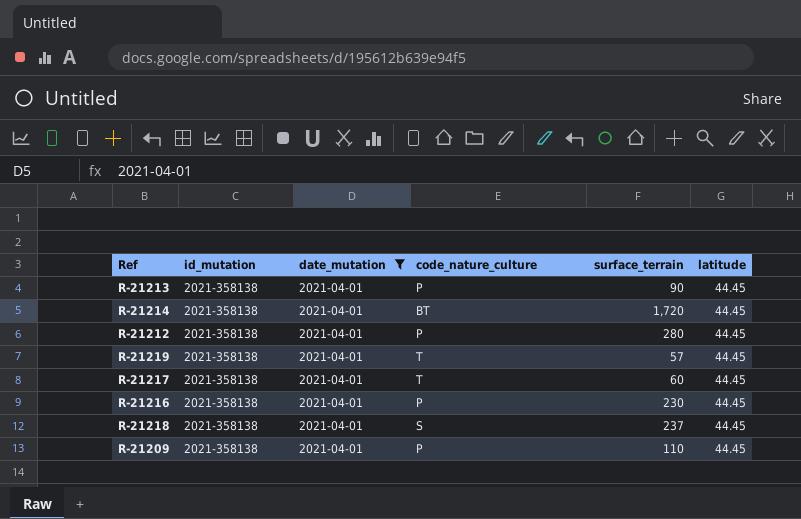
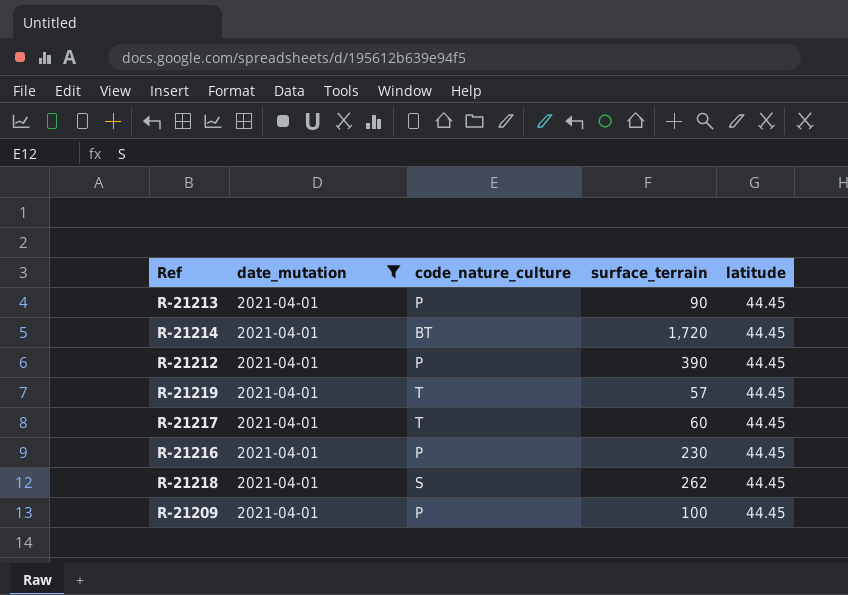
column id_mutation | position: 2 -> none
R-21212 | surface_terrain: 280 -> 390
R-21218 | surface_terrain: 237 -> 262
R-21209 | surface_terrain: 110 -> 100

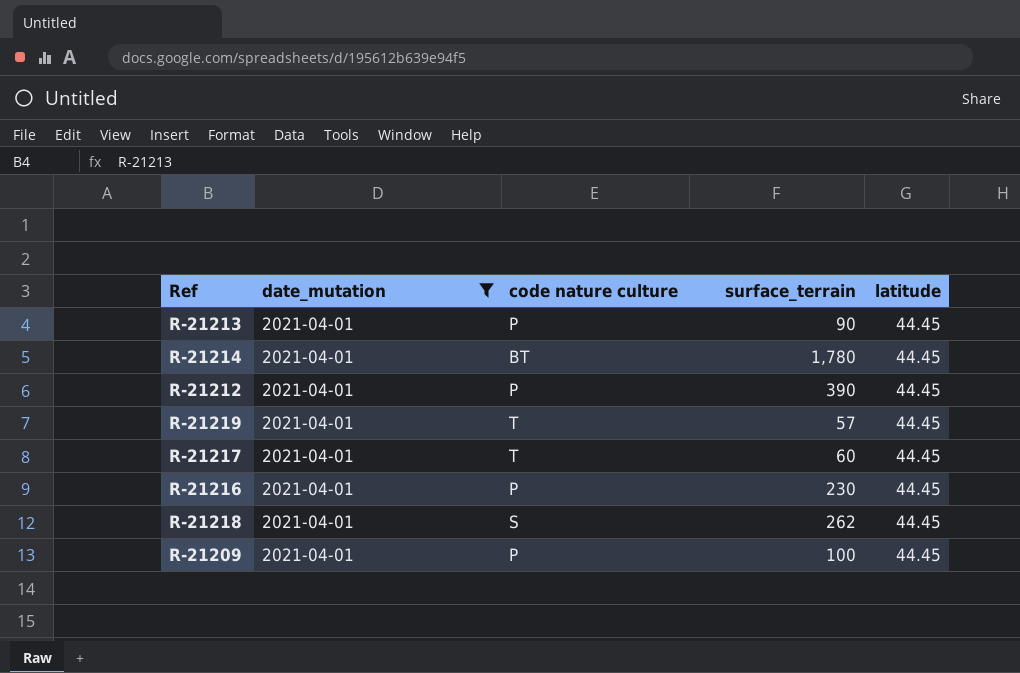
column name: code_nature_culture -> code nature culture
R-21214 | surface_terrain: 1,720 -> 1,780

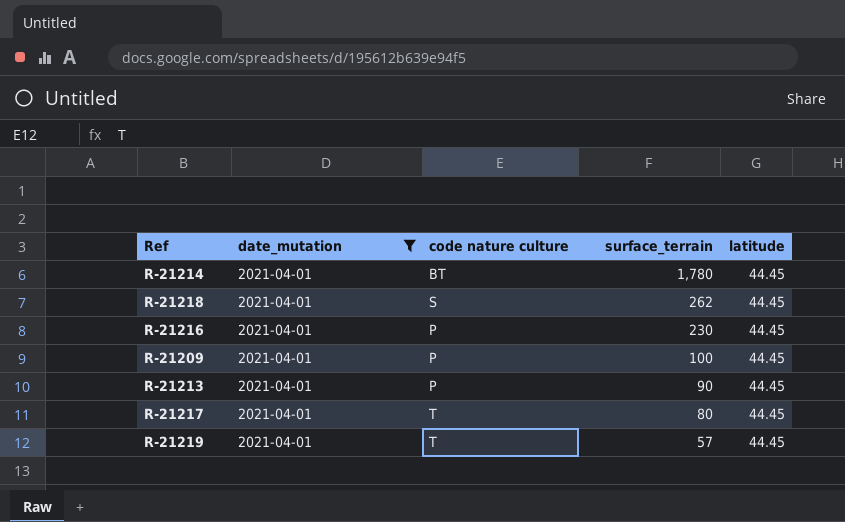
row order: none -> surface_terrain descending
row R-21212: 2021-04-01 | P | 390 | 44.45 -> none
R-21217 | surface_terrain: 60 -> 80

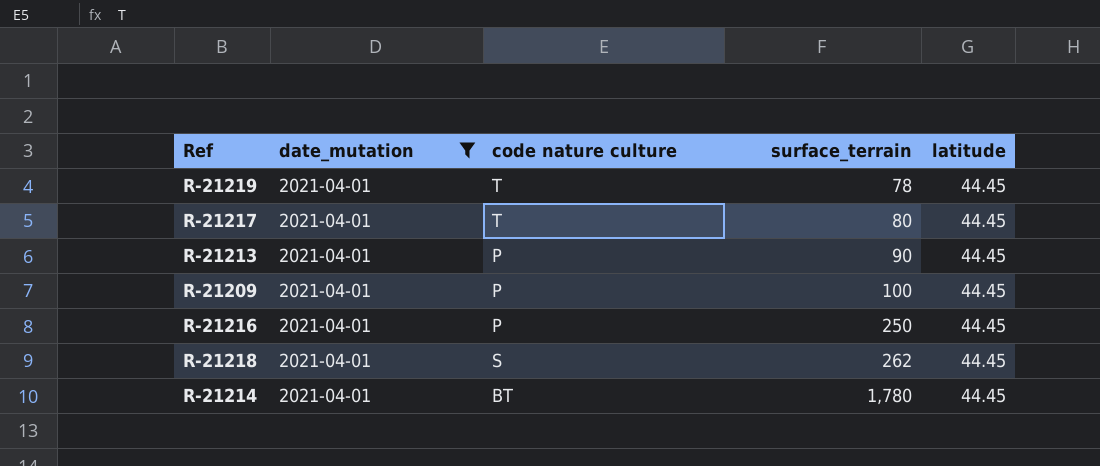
row order: surface_terrain descending -> surface_terrain ascending
R-21219 | surface_terrain: 57 -> 78
R-21216 | surface_terrain: 230 -> 250

